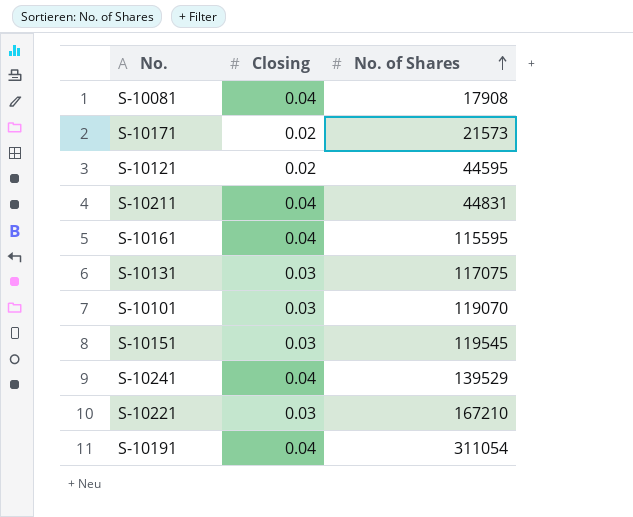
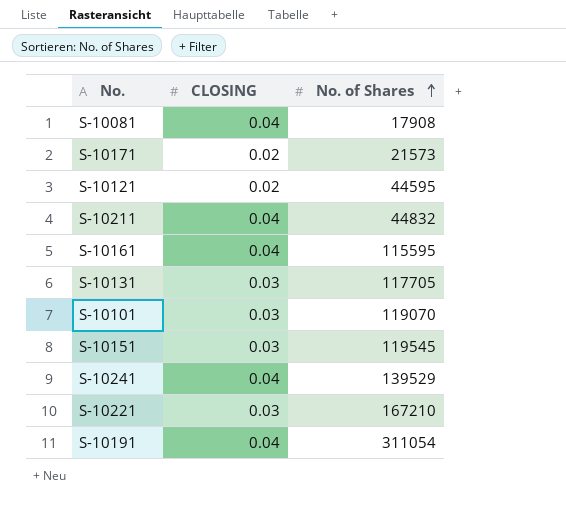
column name: Closing -> CLOSING
S-10211 | No. of Shares: 44831 -> 44832
S-10131 | No. of Shares: 117075 -> 117705

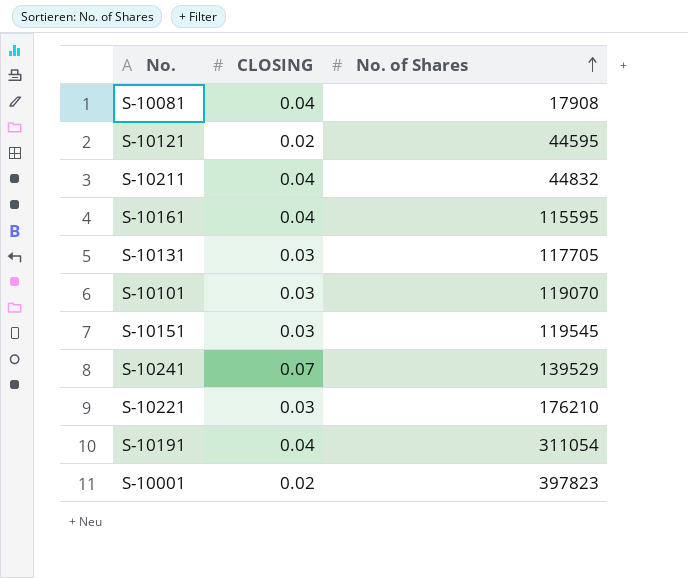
row S-10171: 0.02 | 21573 -> none
S-10241 | CLOSING: 0.04 -> 0.07
S-10221 | No. of Shares: 167210 -> 176210
row S-10001: none -> 0.02 | 397823

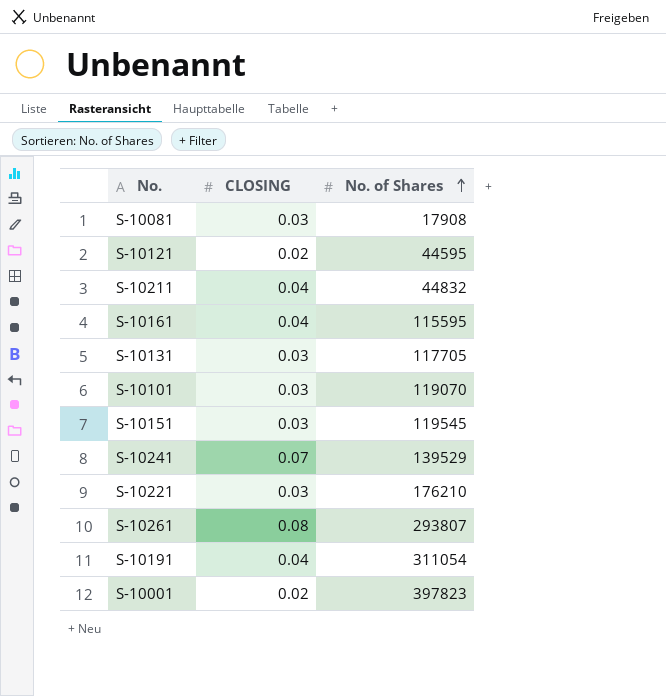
S-10081 | CLOSING: 0.04 -> 0.03
row S-10261: none -> 0.08 | 293807

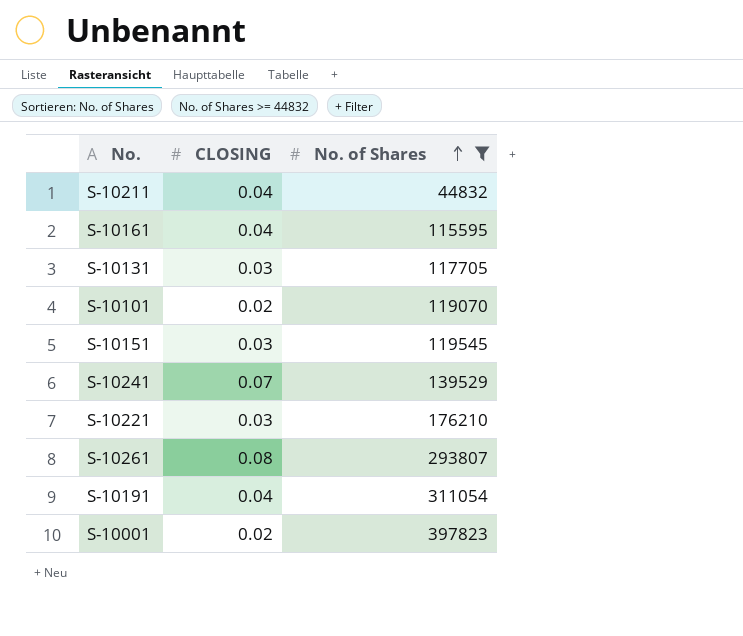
filter: none -> No. of Shares >= 44832
S-10101 | CLOSING: 0.03 -> 0.02

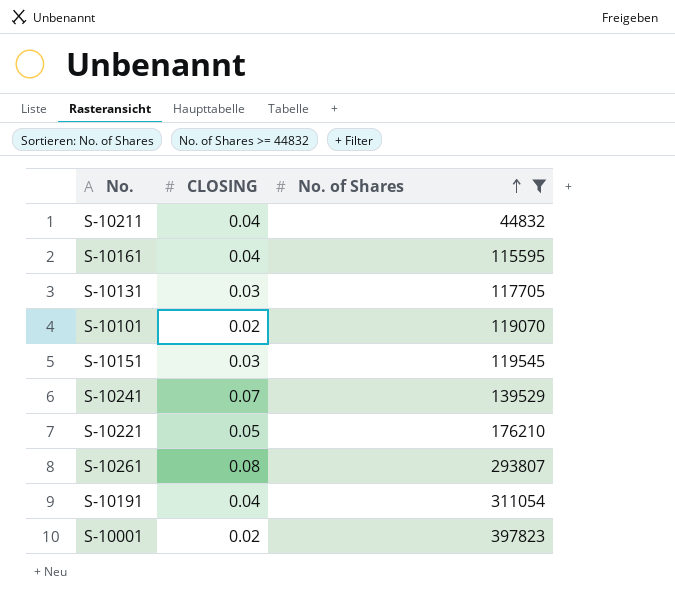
S-10221 | CLOSING: 0.03 -> 0.05

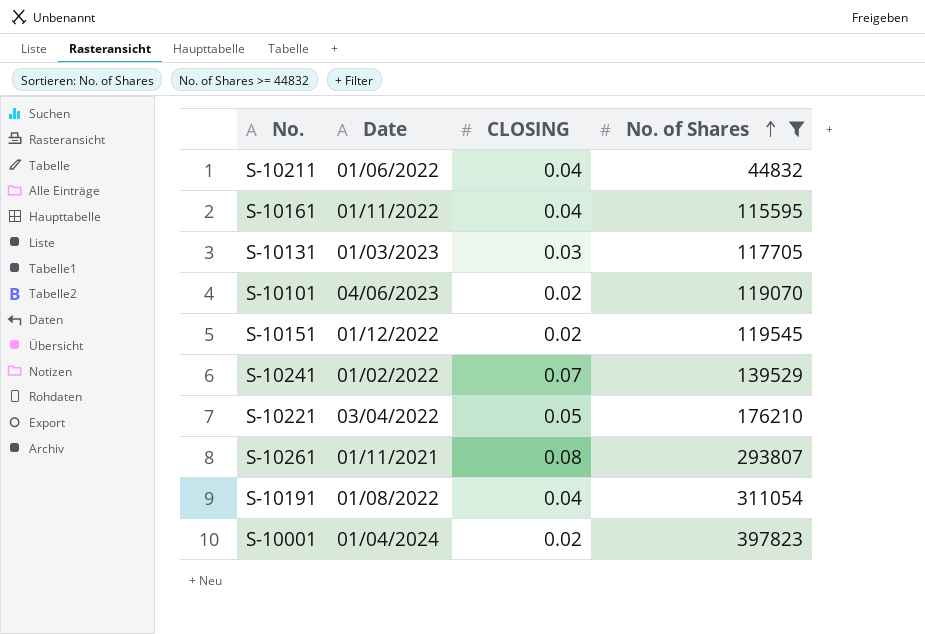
column Date | position: none -> 2
S-10151 | CLOSING: 0.03 -> 0.02

